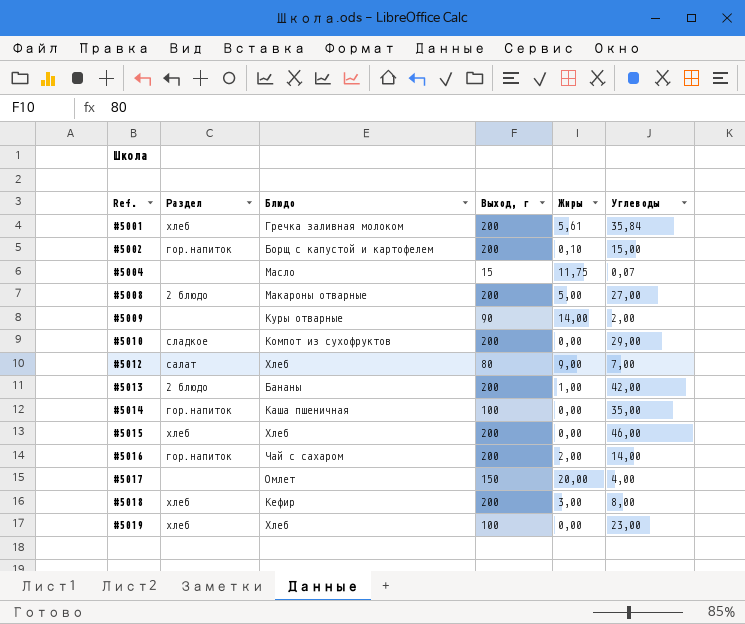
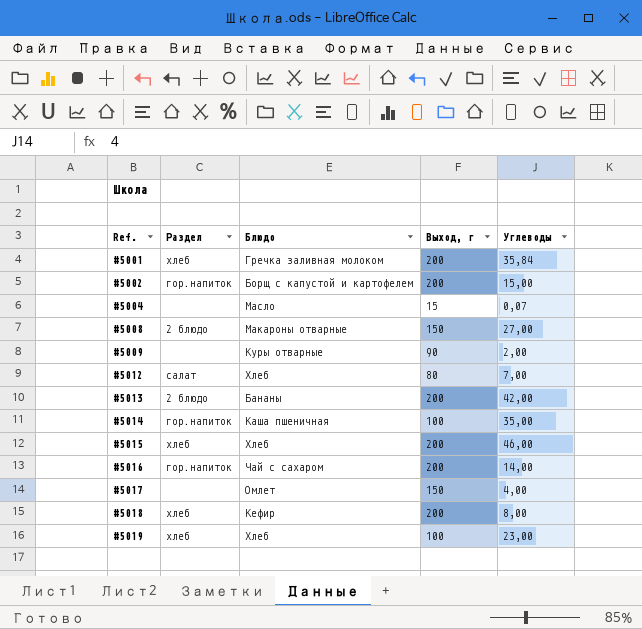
column Жиры | position: 5 -> none
row #5010: сладкое | Компот из сухофруктов | 200 | 0,00 | 29,00 -> none
#5008 | Выход, г: 200 -> 150

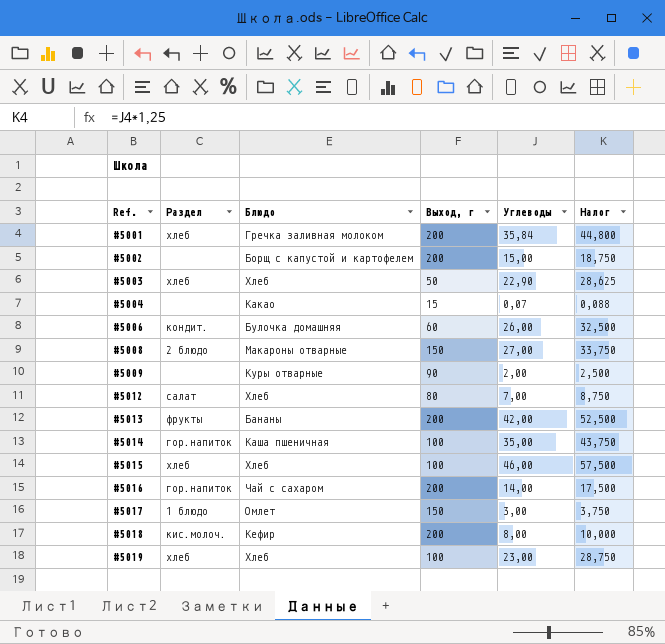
column Налог | formula: none -> [Углеводы] * 1,25
#5002 | Раздел: гор.напиток -> none
row #5003: none -> хлеб | Хлеб | 50 | 22,90 | 28,625
#5004 | Блюдо: Масло -> Какао
row #5006: none -> кондит. | Булочка домашняя | 60 | 26,00 | 32,500
#5013 | Раздел: 2 блюдо -> фрукты
#5015 | Выход, г: 200 -> 100
#5017 | Раздел: none -> 1 блюдо
#5017 | Углеводы: 4,00 -> 3,00
#5018 | Раздел: хлеб -> кис.молоч.

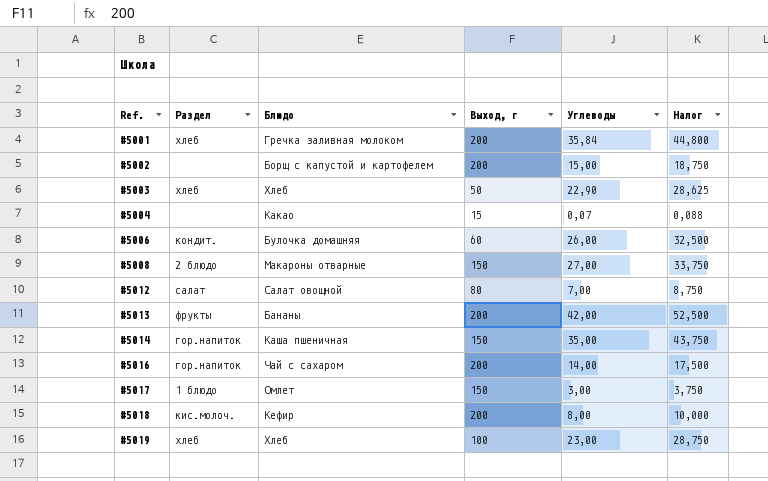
row #5009: none | Куры отварные | 90 | 2,00 | 2,500 -> none
row #5015: хлеб | Хлеб | 100 | 46,00 | 57,500 -> none
#5012 | Блюдо: Хлеб -> Салат овощной
#5014 | Выход, г: 100 -> 150

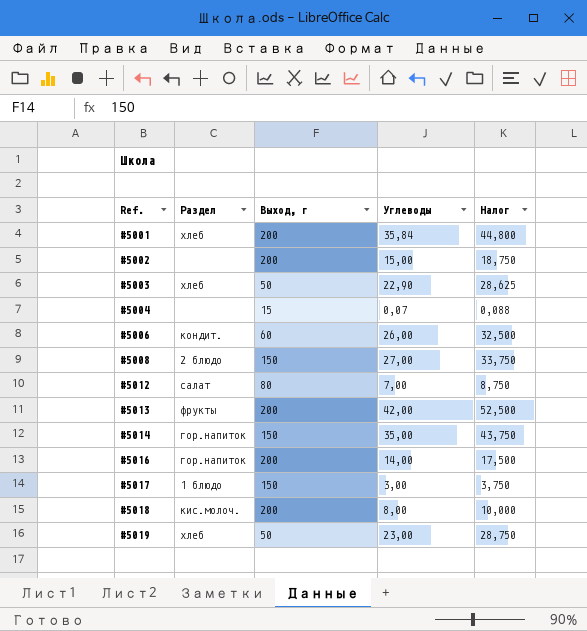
column Блюдо | position: 3 -> none
#5019 | Выход, г: 100 -> 50

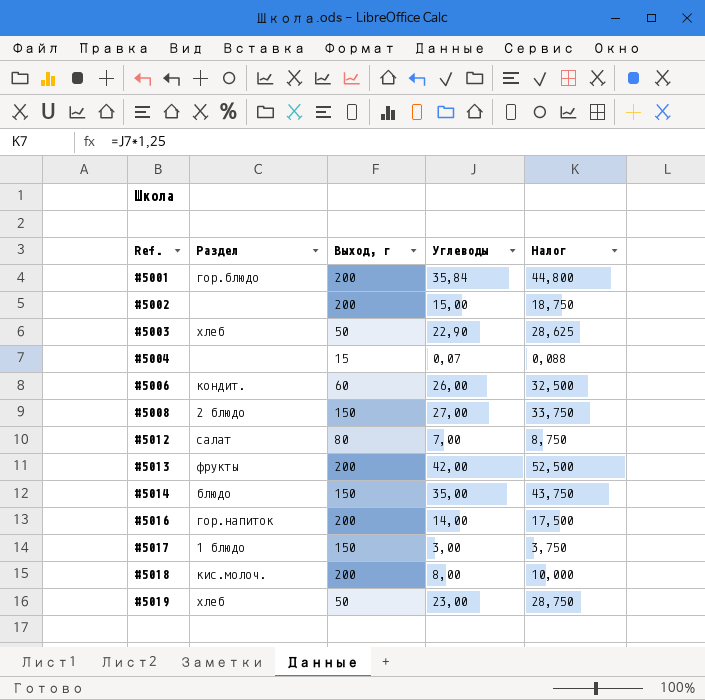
#5001 | Раздел: хлеб -> гор.блюдо
#5014 | Раздел: гор.напиток -> блюдо

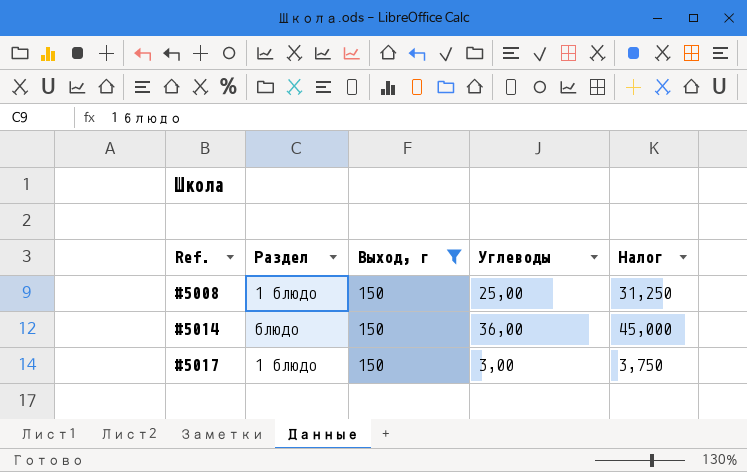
filter: none -> Выход, г = 150
#5008 | Раздел: 2 блюдо -> 1 блюдо
#5008 | Углеводы: 27,00 -> 25,00
#5008 | Налог: 33,750 -> 31,250
#5014 | Углеводы: 35,00 -> 36,00
#5014 | Налог: 43,750 -> 45,000

